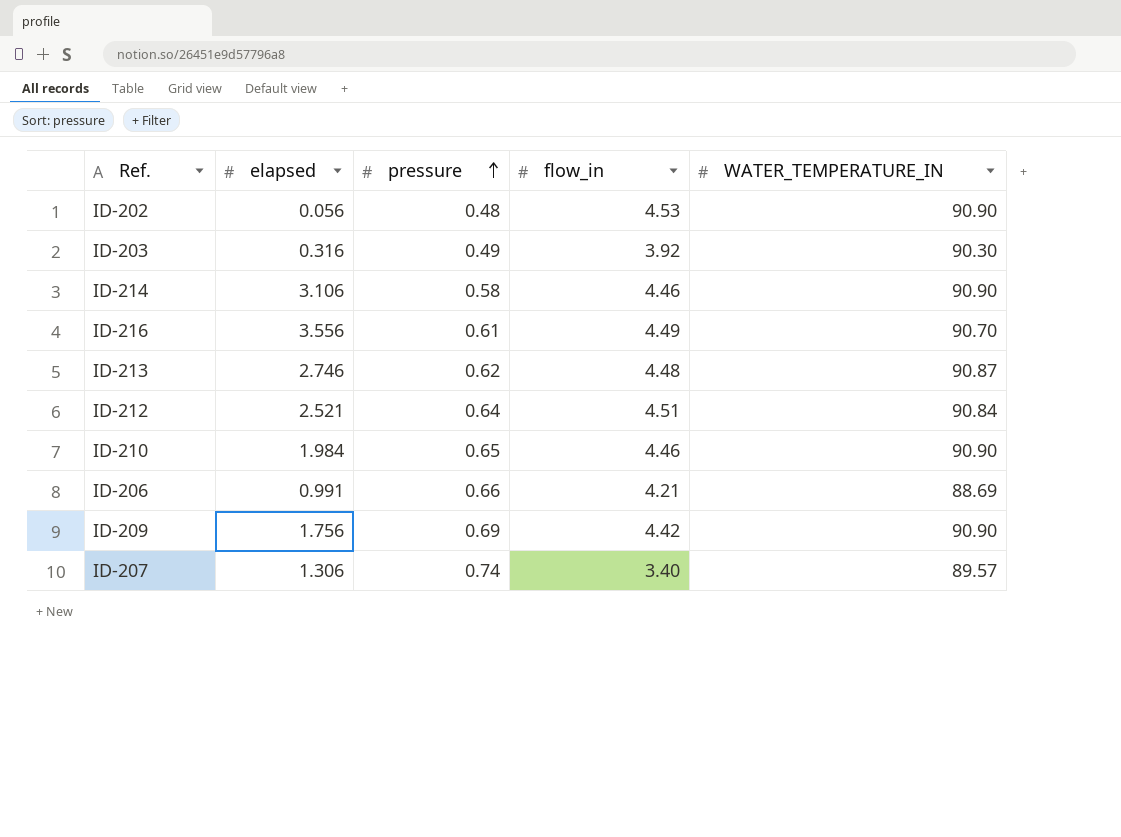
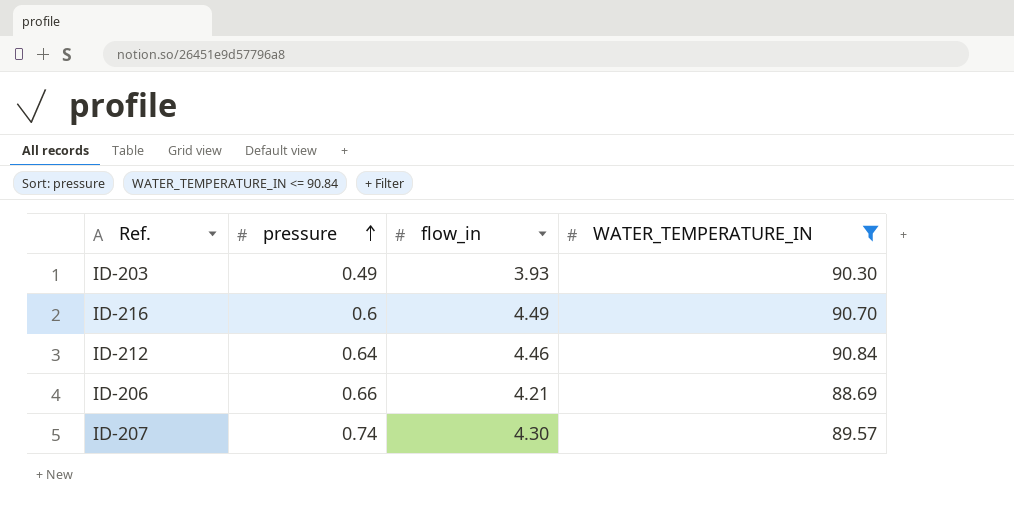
filter: none -> WATER_TEMPERATURE_IN <= 90.84
column elapsed | position: 2 -> none
ID-203 | flow_in: 3.92 -> 3.93
ID-216 | pressure: 0.61 -> 0.6
ID-212 | flow_in: 4.51 -> 4.46
ID-207 | flow_in: 3.40 -> 4.30

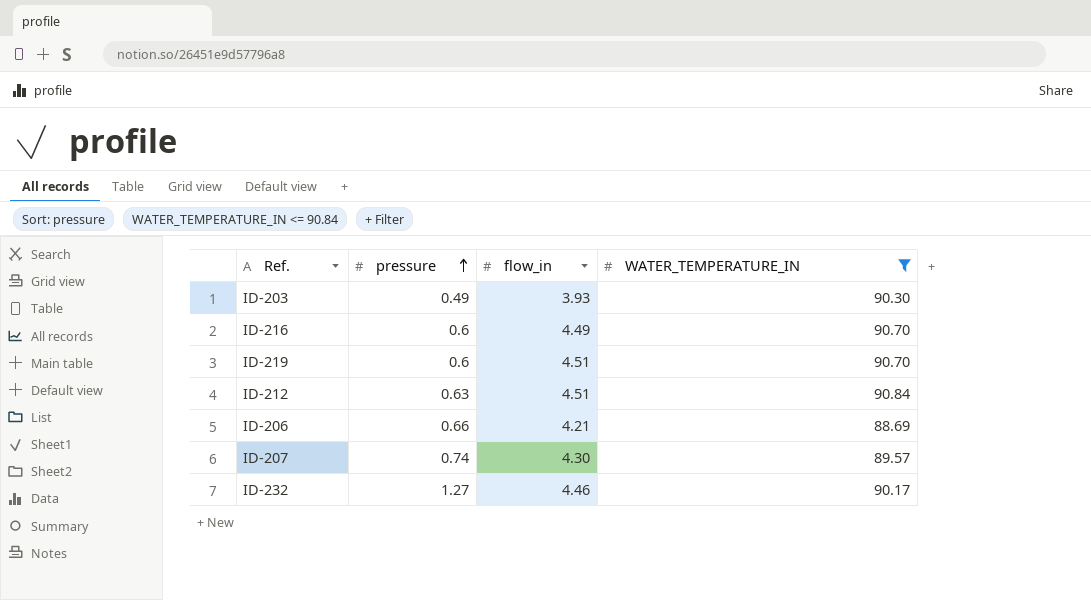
row ID-219: none -> 0.6 | 4.51 | 90.70
ID-212 | pressure: 0.64 -> 0.63
ID-212 | flow_in: 4.46 -> 4.51
row ID-232: none -> 1.27 | 4.46 | 90.17

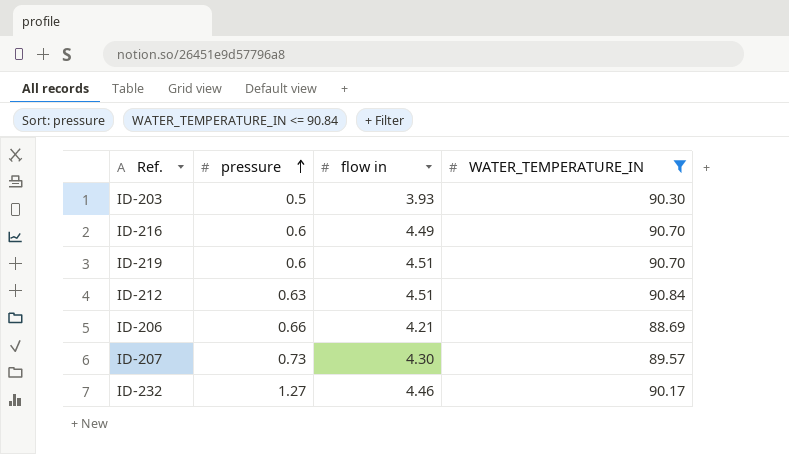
column name: flow_in -> flow in
ID-203 | pressure: 0.49 -> 0.5
ID-207 | pressure: 0.74 -> 0.73

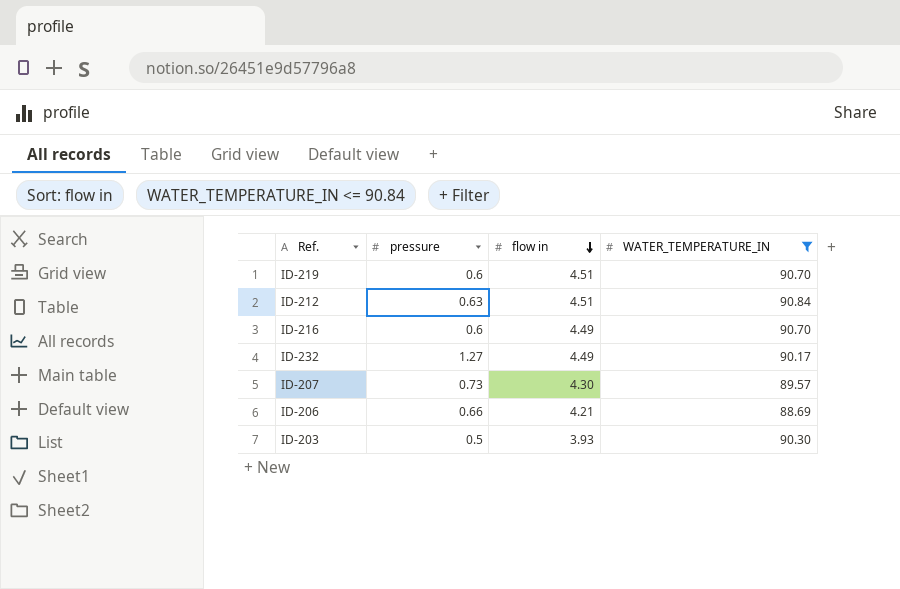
row order: pressure ascending -> flow in descending
ID-232 | flow in: 4.46 -> 4.49

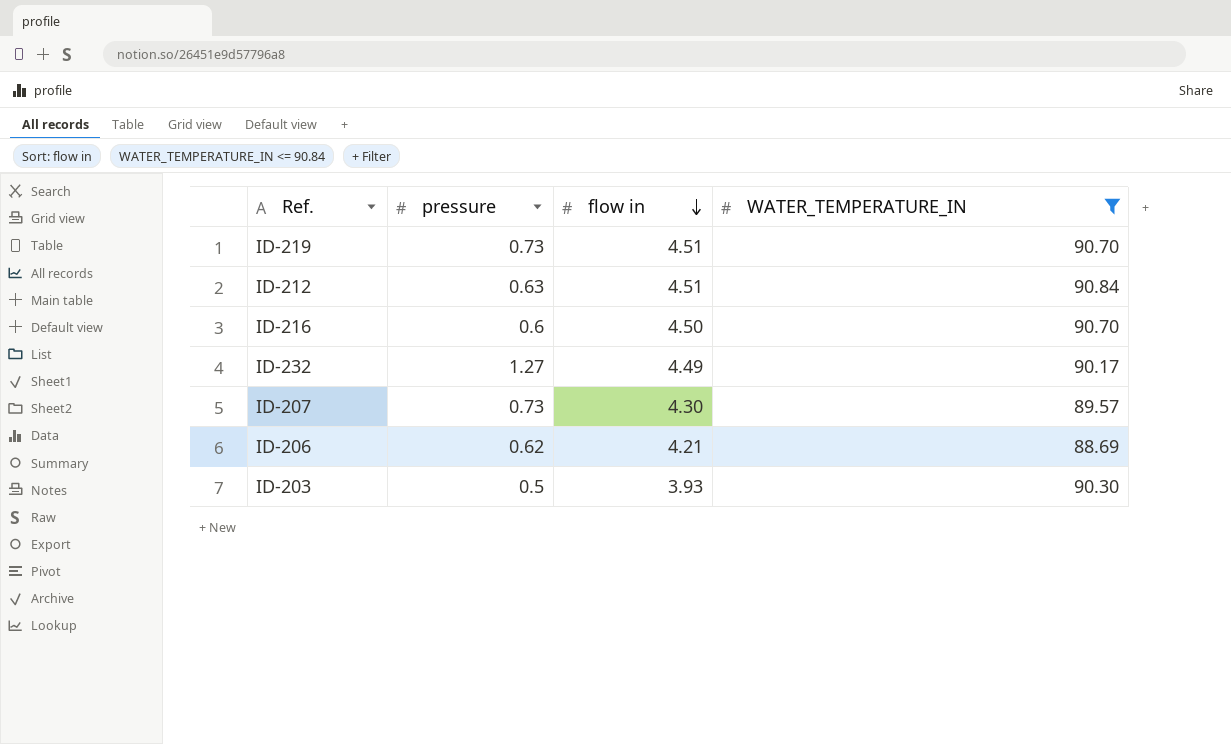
ID-219 | pressure: 0.6 -> 0.73
ID-216 | flow in: 4.49 -> 4.50
ID-206 | pressure: 0.66 -> 0.62

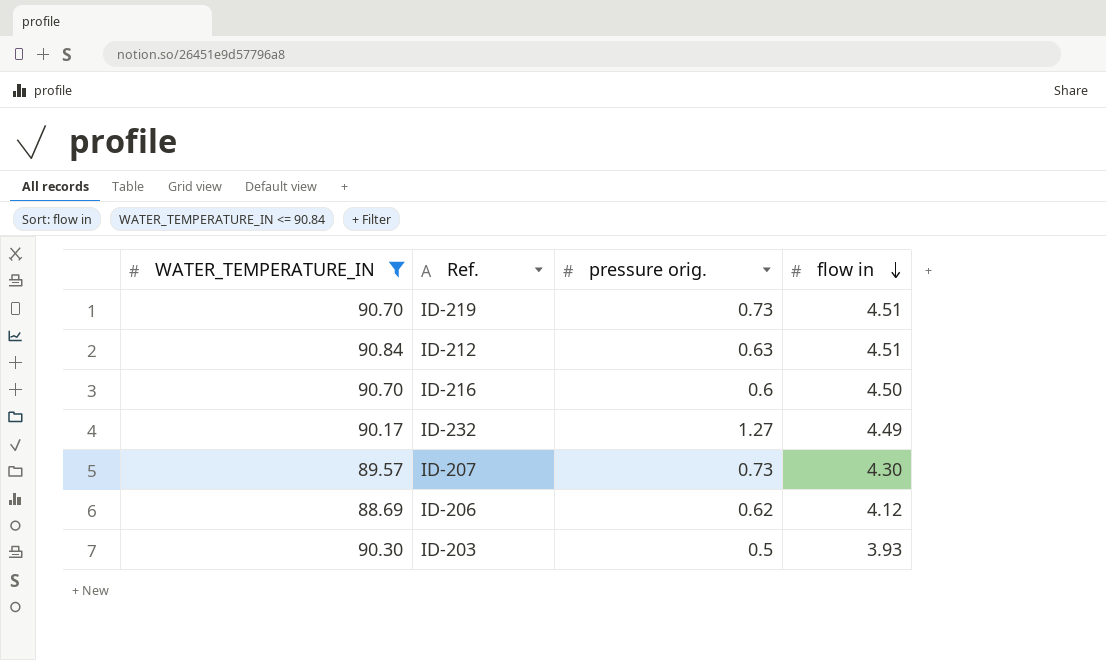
column WATER_TEMPERATURE_IN | position: 4 -> 1
column name: pressure -> pressure orig.
ID-206 | flow in: 4.21 -> 4.12

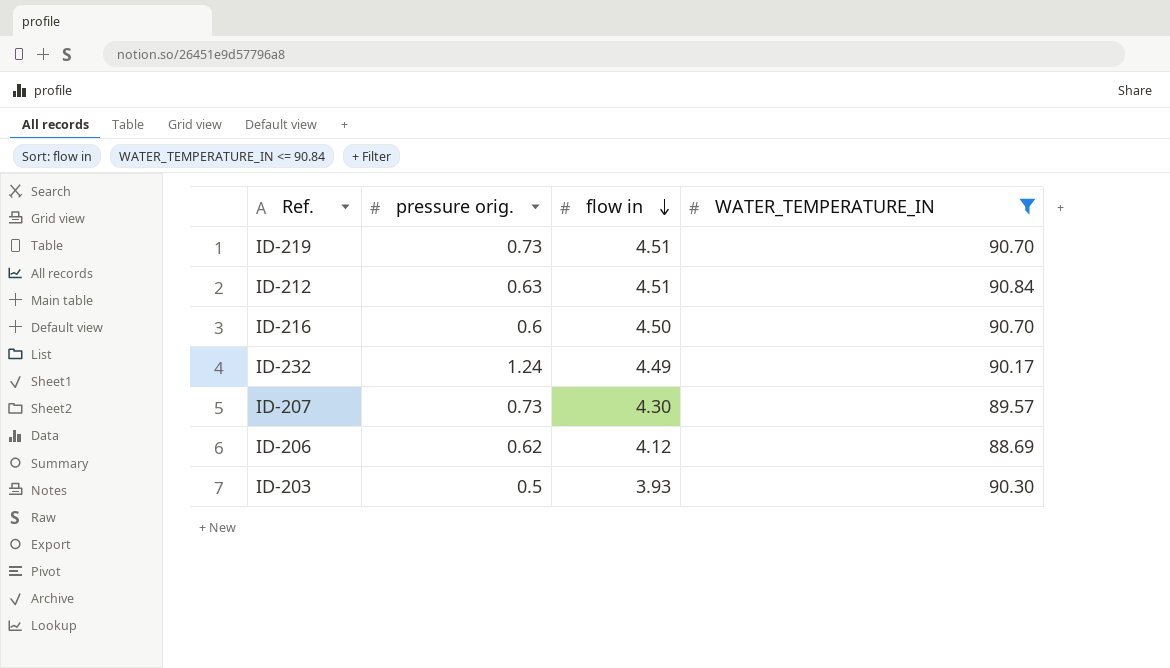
column WATER_TEMPERATURE_IN | position: 1 -> 4
ID-232 | pressure orig.: 1.27 -> 1.24

